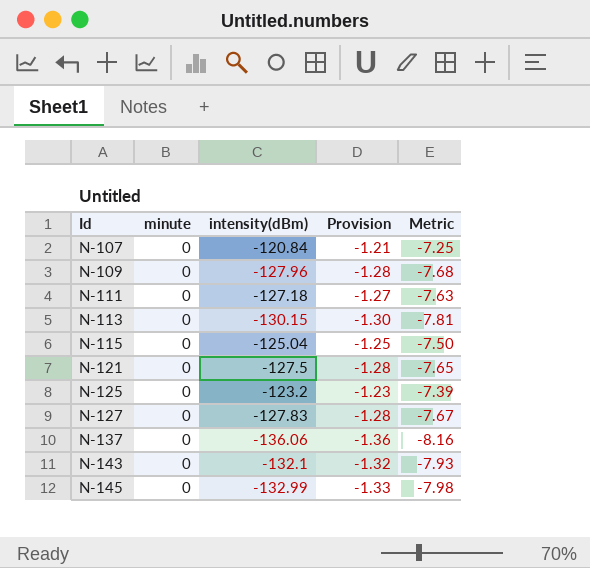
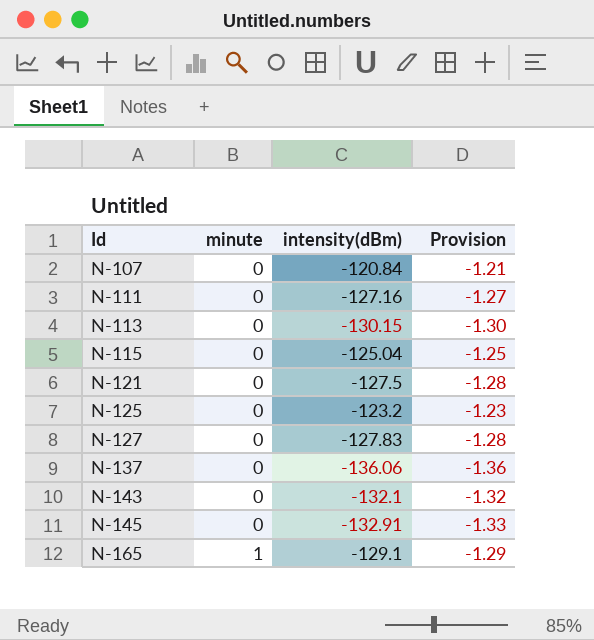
column Metric | formula: [intensity(dBm)] * 0.06 -> none
row N-109: 0 | -127.96 | -1.28 | -7.68 -> none
N-111 | intensity(dBm): -127.18 -> -127.16
N-145 | intensity(dBm): -132.99 -> -132.91
row N-165: none -> 1 | -129.1 | -1.29

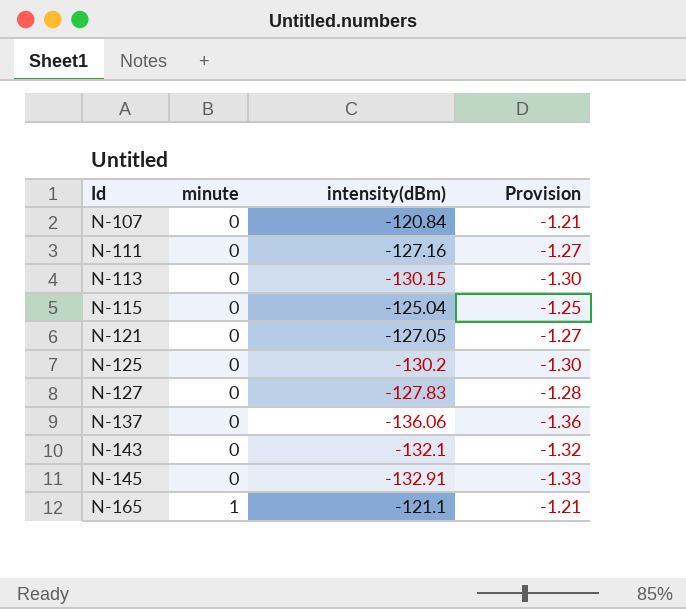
N-121 | intensity(dBm): -127.5 -> -127.05
N-121 | Provision: -1.28 -> -1.27
N-125 | intensity(dBm): -123.2 -> -130.2
N-125 | Provision: -1.23 -> -1.30
N-165 | intensity(dBm): -129.1 -> -121.1
N-165 | Provision: -1.29 -> -1.21

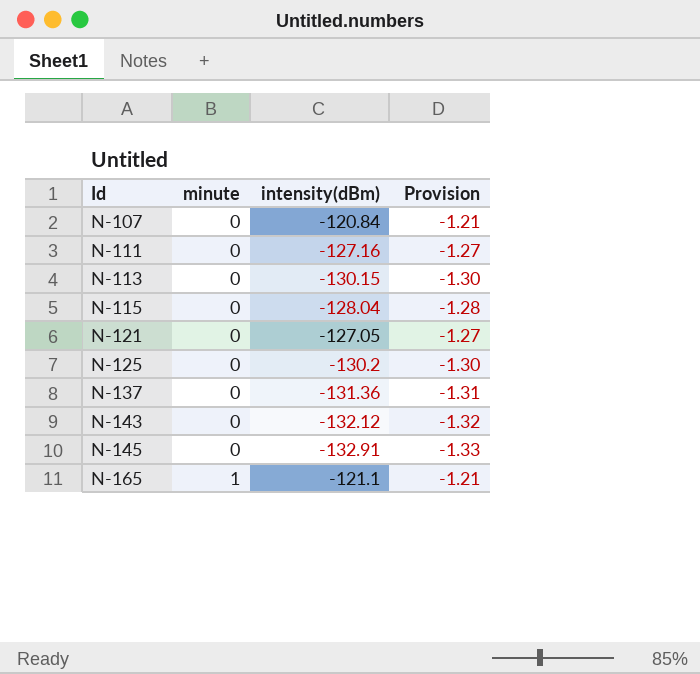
row N-127: 0 | -127.83 | -1.28 -> none
N-115 | intensity(dBm): -125.04 -> -128.04
N-115 | Provision: -1.25 -> -1.28
N-137 | intensity(dBm): -136.06 -> -131.36
N-137 | Provision: -1.36 -> -1.31
N-143 | intensity(dBm): -132.1 -> -132.12

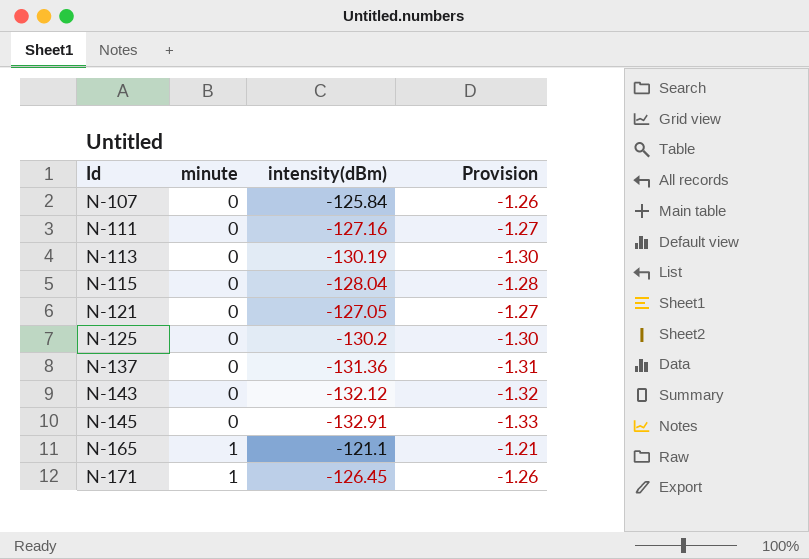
N-107 | intensity(dBm): -120.84 -> -125.84
N-107 | Provision: -1.21 -> -1.26
N-113 | intensity(dBm): -130.15 -> -130.19
row N-171: none -> 1 | -126.45 | -1.26

